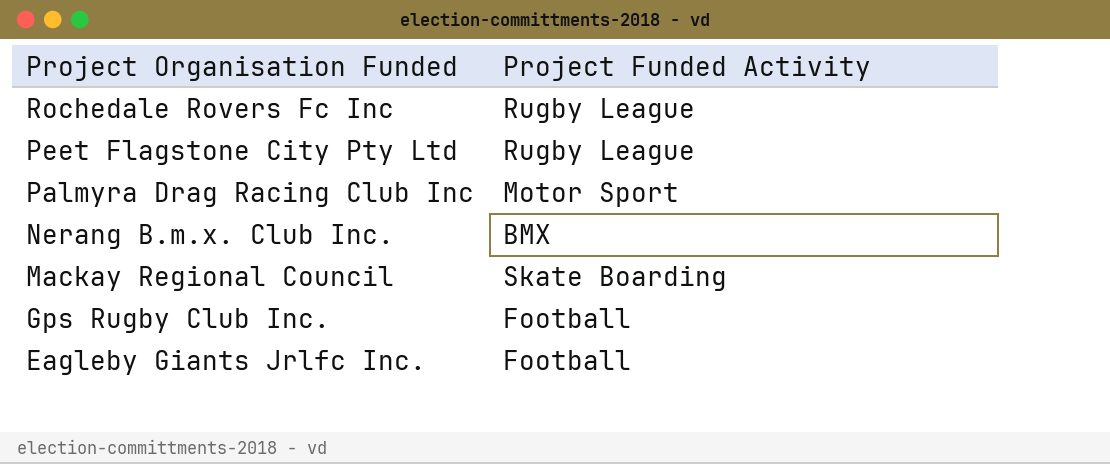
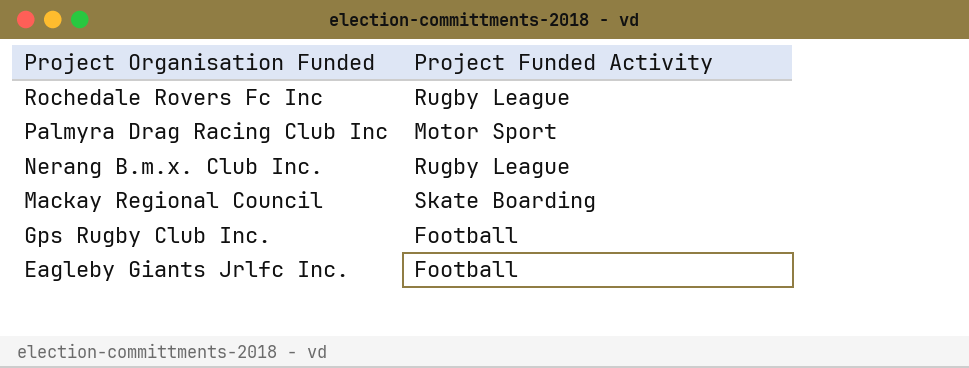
row Peet Flagstone City Pty Ltd: Rugby League -> none
Nerang B.m.x. Club Inc. | Project Funded Activity: BMX -> Rugby League

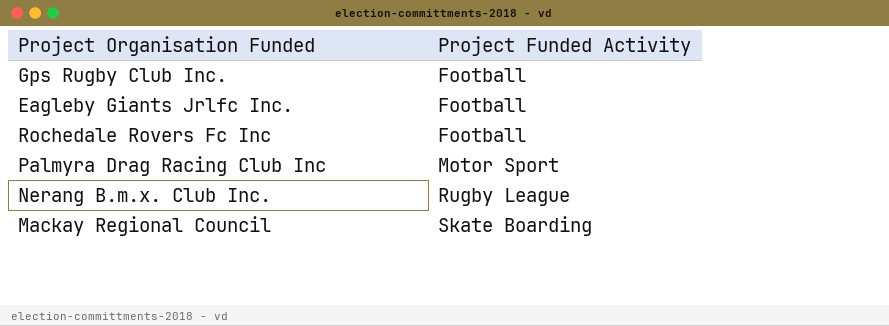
row order: Project Organisation Funded descending -> Project Funded Activity ascending
Rochedale Rovers Fc Inc | Project Funded Activity: Rugby League -> Football

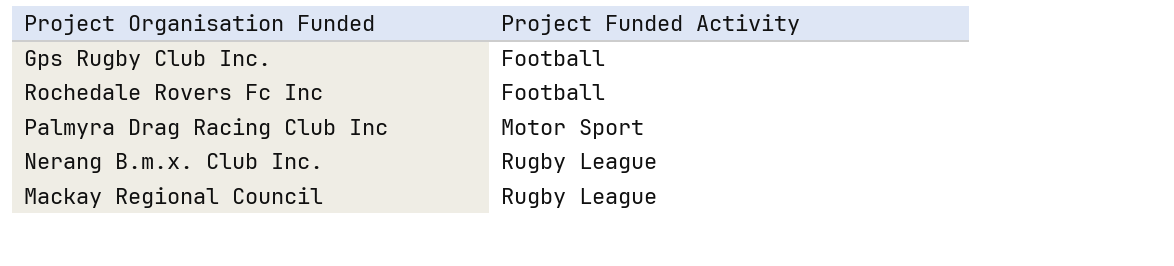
row Eagleby Giants Jrlfc Inc.: Football -> none
Mackay Regional Council | Project Funded Activity: Skate Boarding -> Rugby League

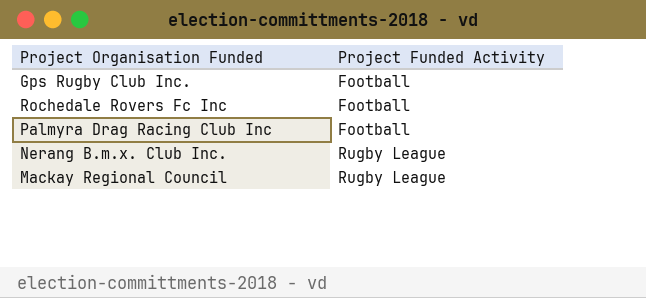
Palmyra Drag Racing Club Inc | Project Funded Activity: Motor Sport -> Football

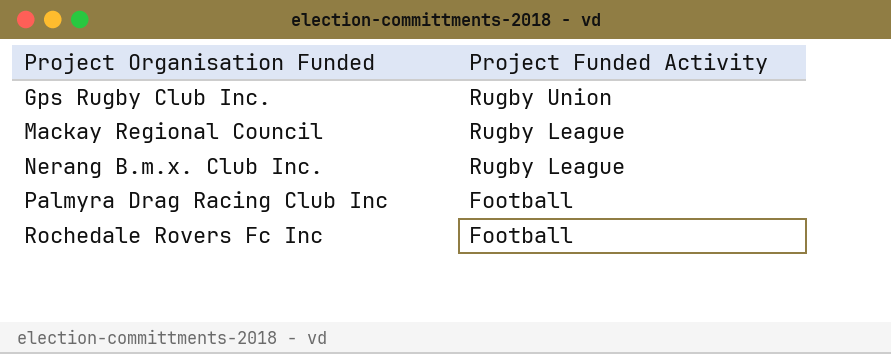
row order: Project Funded Activity ascending -> Project Organisation Funded ascending
Gps Rugby Club Inc. | Project Funded Activity: Football -> Rugby Union

